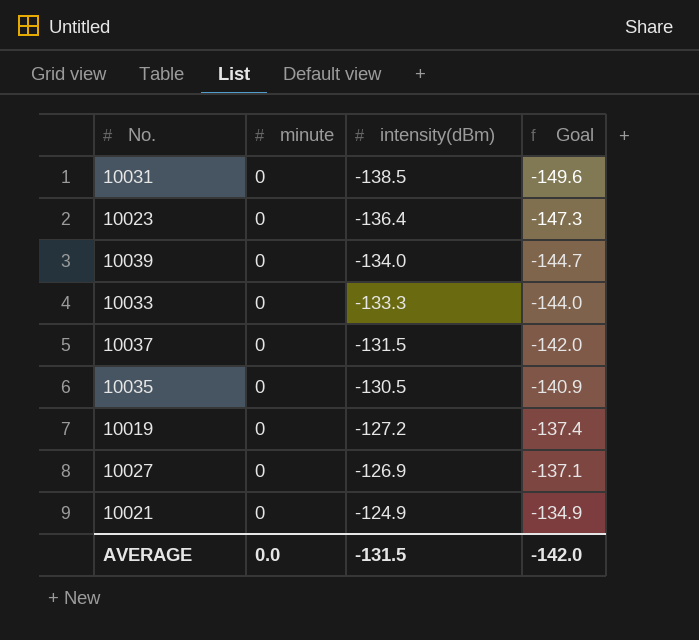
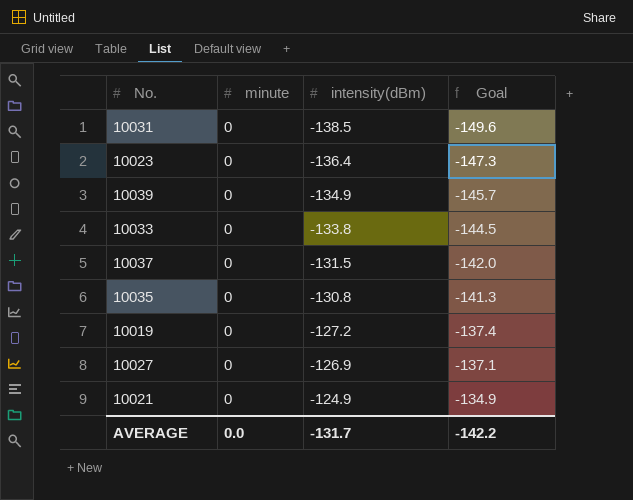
10039 | intensity(dBm): -134.0 -> -134.9
10039 | Goal: -144.7 -> -145.7
10033 | intensity(dBm): -133.3 -> -133.8
10033 | Goal: -144.0 -> -144.5
10035 | intensity(dBm): -130.5 -> -130.8
10035 | Goal: -140.9 -> -141.3
AVERAGE | intensity(dBm): -131.5 -> -131.7
AVERAGE | Goal: -142.0 -> -142.2

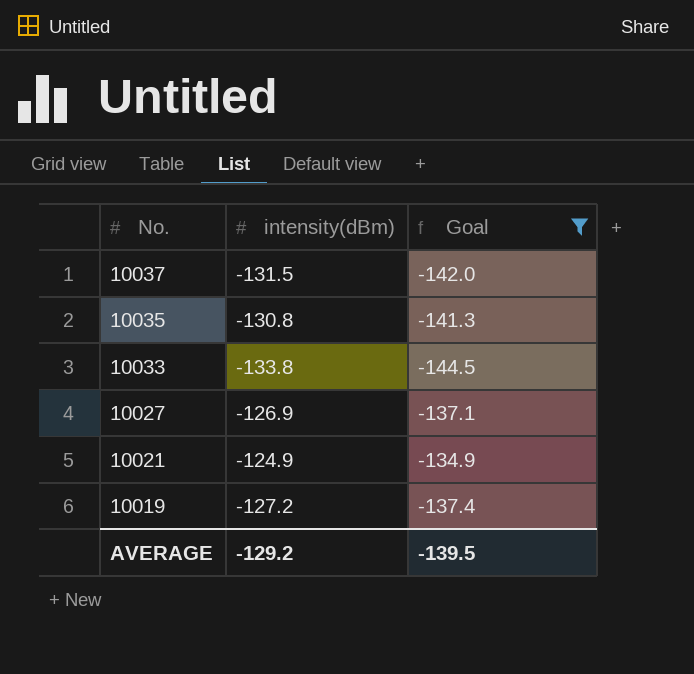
filter: none -> Goal >= -144.5
row order: intensity(dBm) ascending -> No. descending
column minute | position: 2 -> none
AVERAGE | intensity(dBm): -131.7 -> -129.2
AVERAGE | Goal: -142.2 -> -139.5

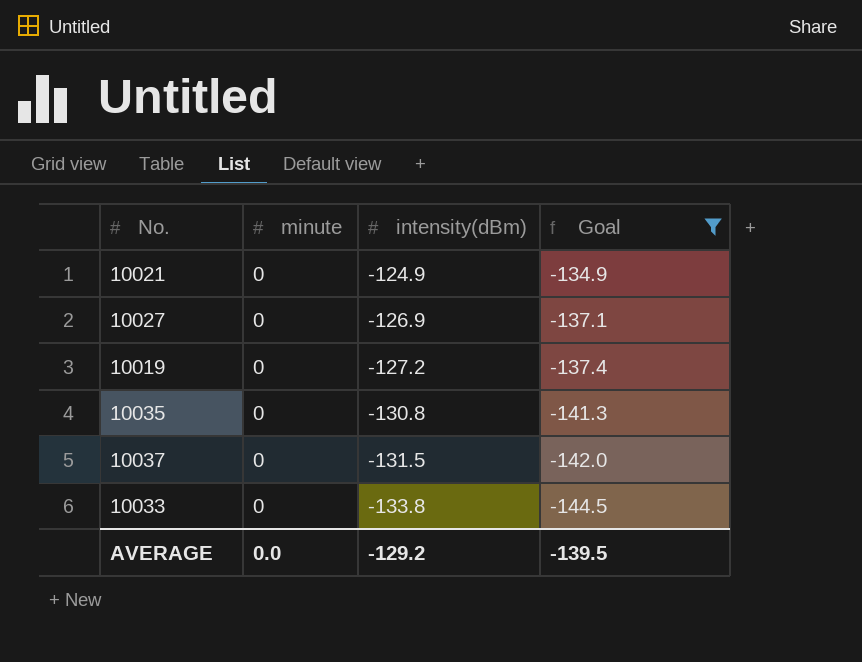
row order: No. descending -> intensity(dBm) descending
column minute | position: none -> 2

